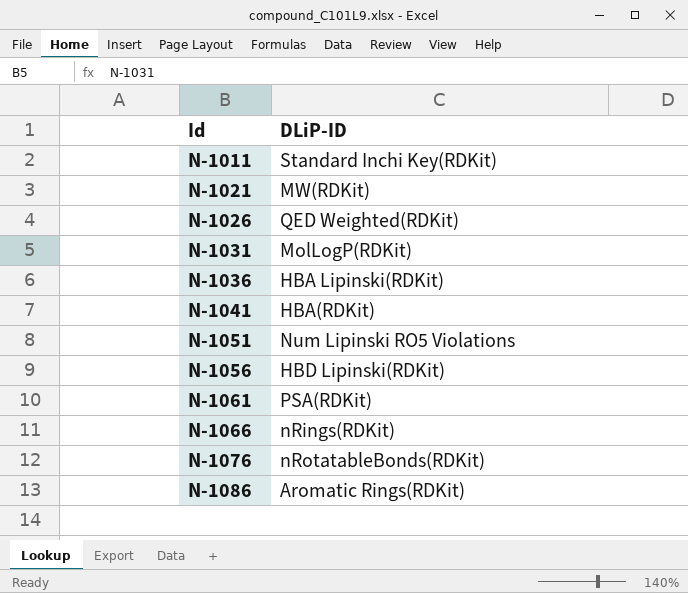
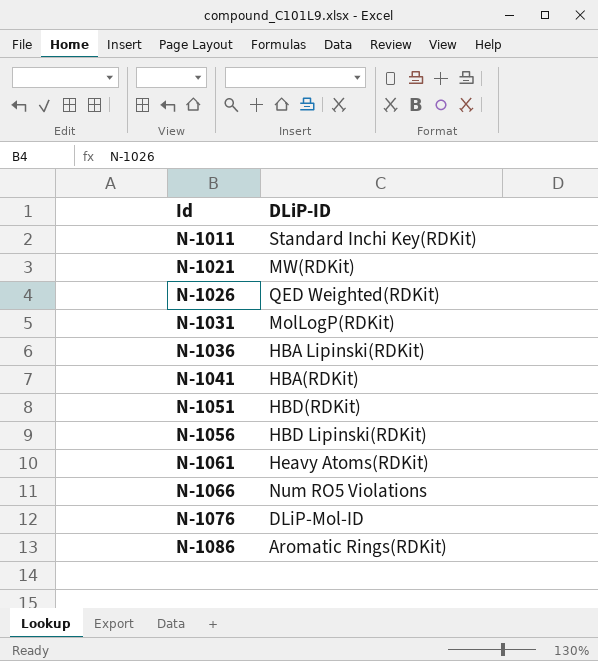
N-1051 | DLiP-ID: Num Lipinski RO5 Violations -> HBD(RDKit)
N-1061 | DLiP-ID: PSA(RDKit) -> Heavy Atoms(RDKit)
N-1066 | DLiP-ID: nRings(RDKit) -> Num RO5 Violations
N-1076 | DLiP-ID: nRotatableBonds(RDKit) -> DLiP-Mol-ID

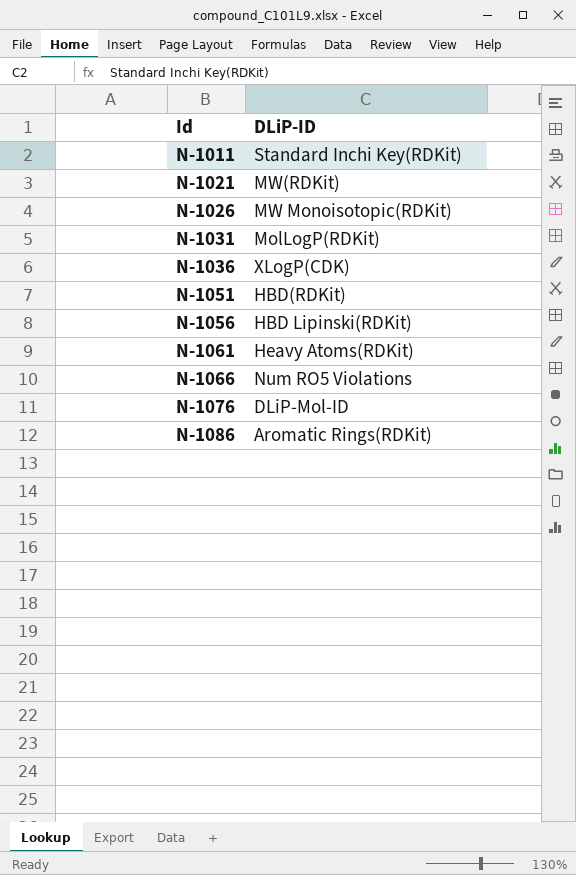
row N-1041: HBA(RDKit) -> none
N-1026 | DLiP-ID: QED Weighted(RDKit) -> MW Monoisotopic(RDKit)
N-1036 | DLiP-ID: HBA Lipinski(RDKit) -> XLogP(CDK)

